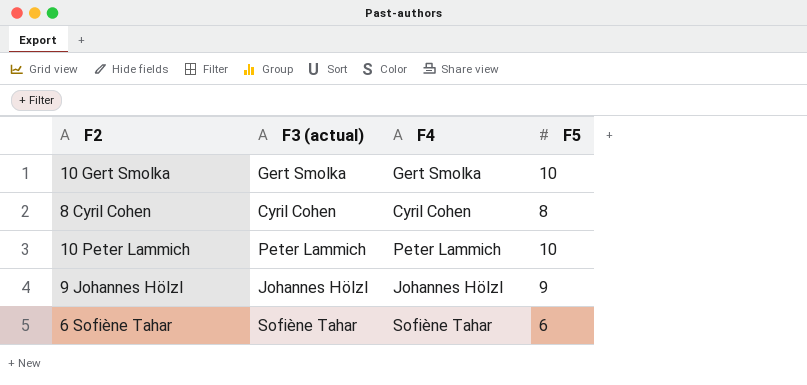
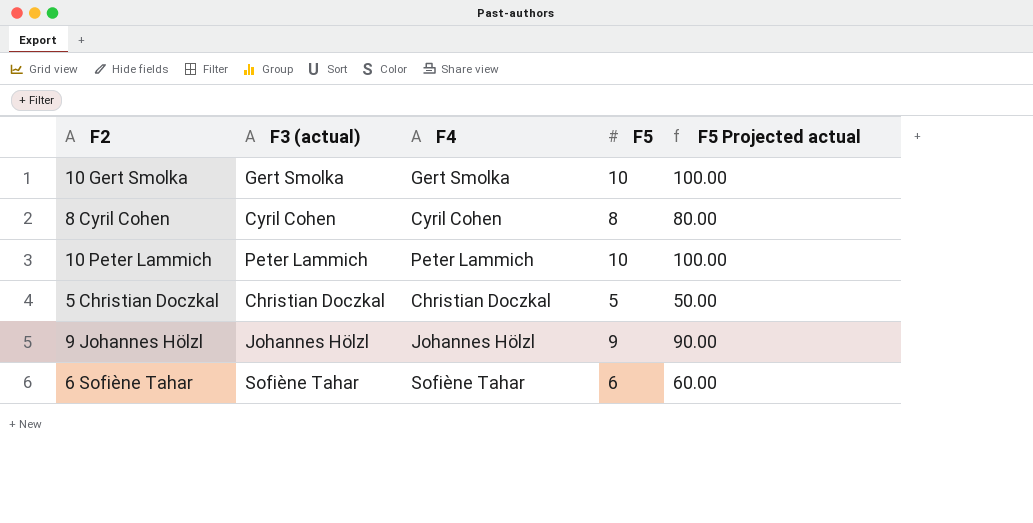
column F5 Projected actual | formula: none -> [F5] * 10
row 5 Christian Doczkal: none -> Christian Doczkal | Christian Doczkal | 5 | 50.00

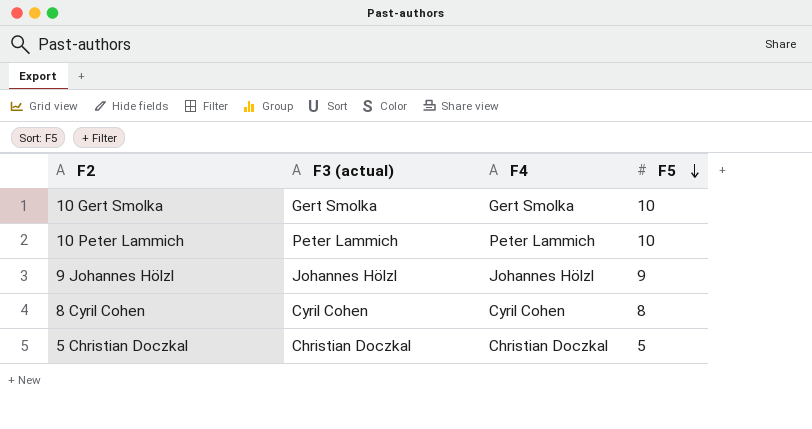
row order: none -> F5 descending
column F5 Projected actual | formula: [F5] * 10 -> none
row 6 Sofiène Tahar: Sofiène Tahar | Sofiène Tahar | 6 | 60.00 -> none

